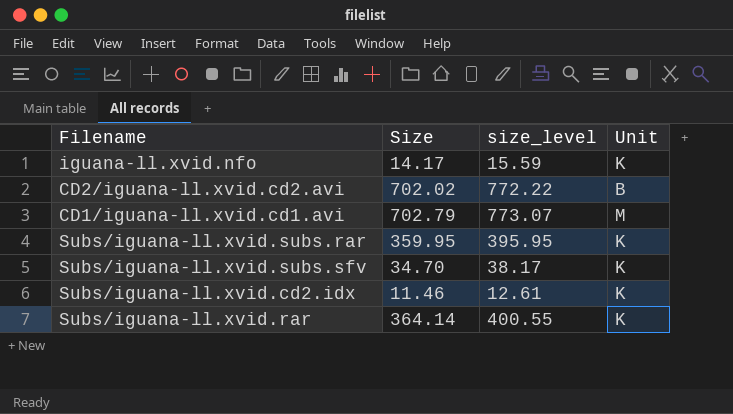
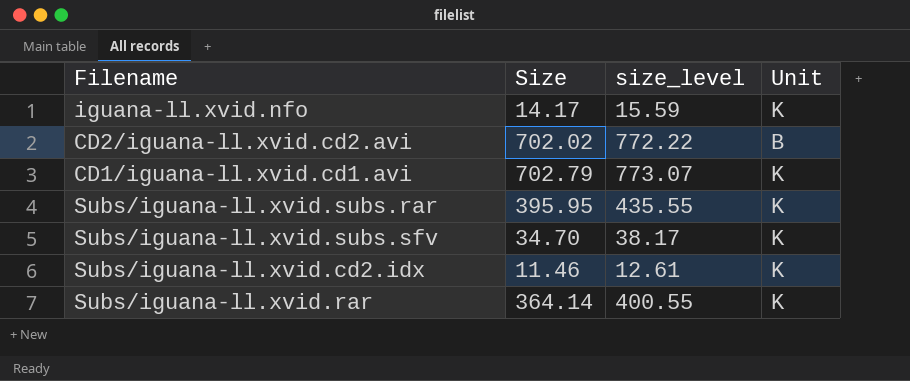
CD1/iguana-ll.xvid.cd1.avi | Unit: M -> K
Subs/iguana-ll.xvid.subs.rar | Size: 359.95 -> 395.95
Subs/iguana-ll.xvid.subs.rar | size_level: 395.95 -> 435.55

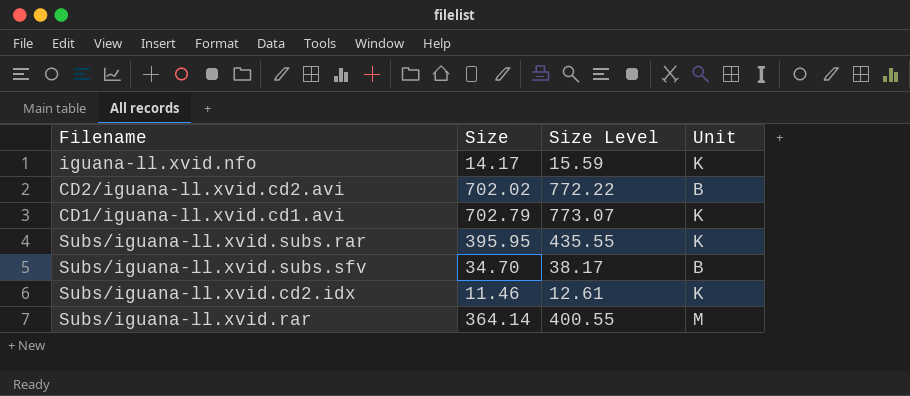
column name: size_level -> Size Level
Subs/iguana-ll.xvid.subs.sfv | Unit: K -> B
Subs/iguana-ll.xvid.rar | Unit: K -> M

